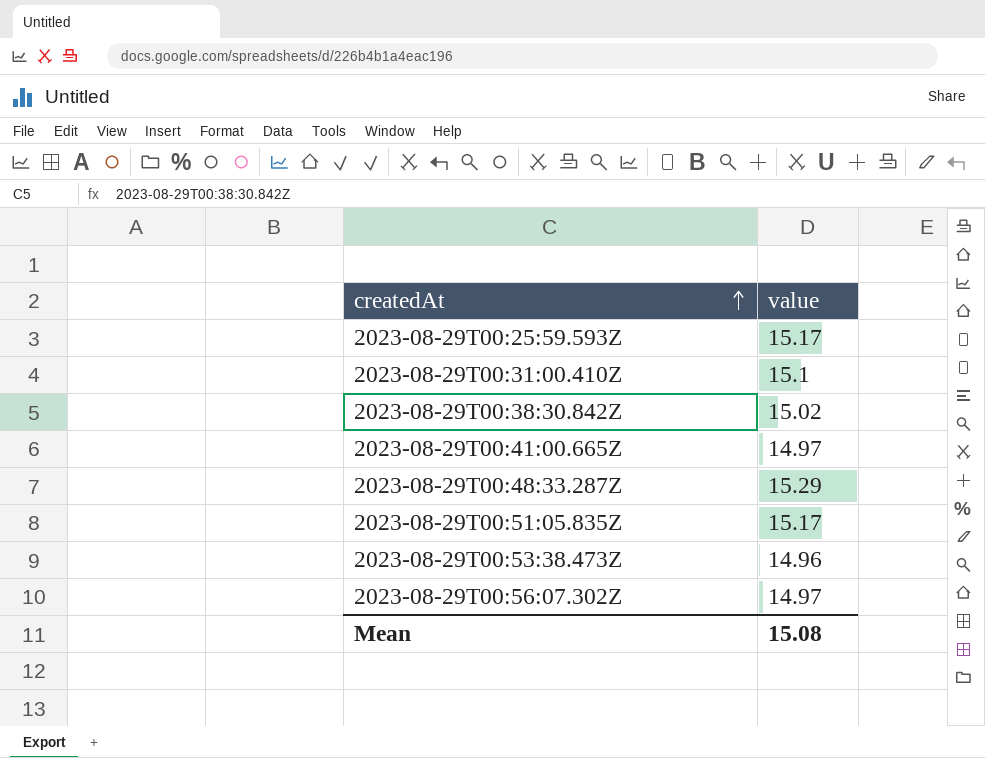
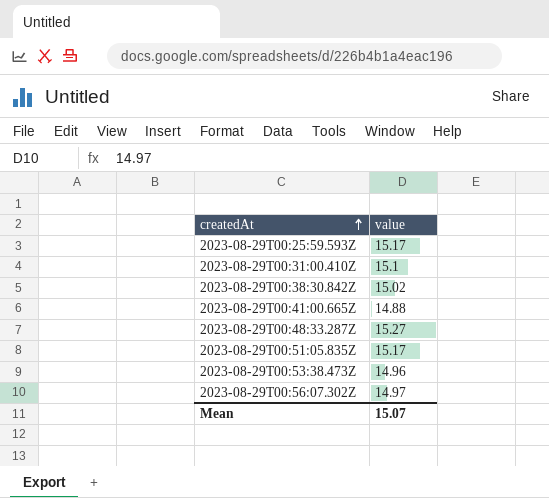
2023-08-29T00:41:00.665Z | value: 14.97 -> 14.88
2023-08-29T00:48:33.287Z | value: 15.29 -> 15.27
Mean | value: 15.08 -> 15.07

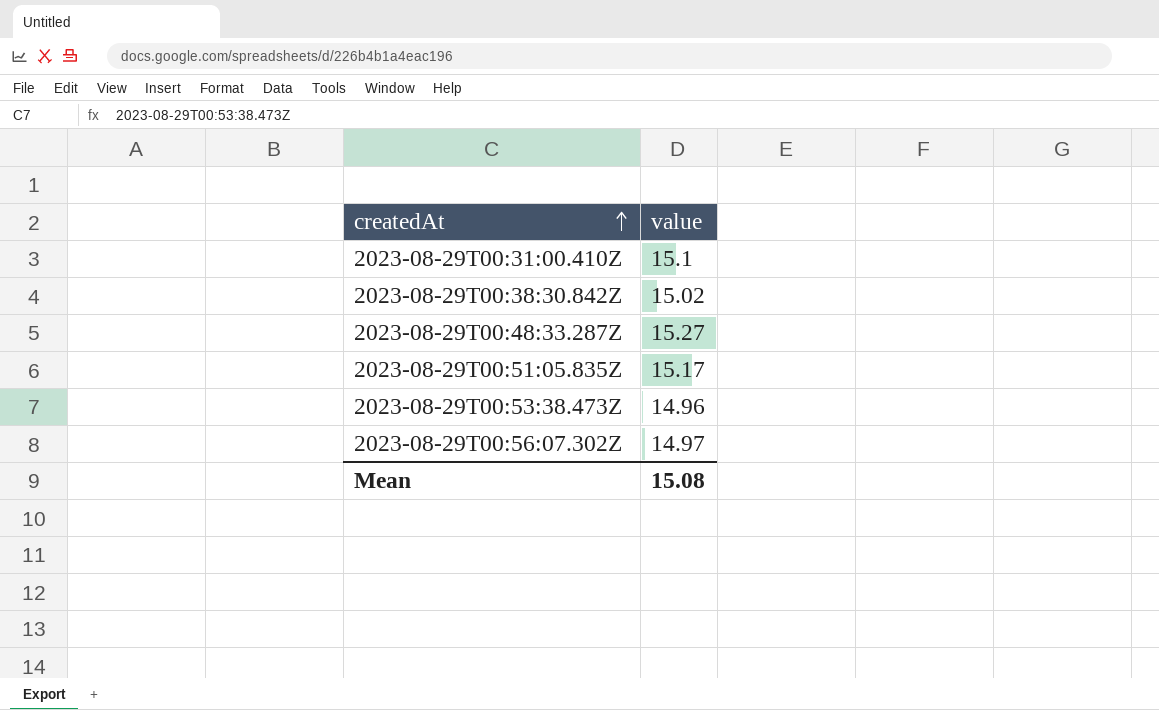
row 2023-08-29T00:25:59.593Z: 15.17 -> none
row 2023-08-29T00:41:00.665Z: 14.88 -> none
Mean | value: 15.07 -> 15.08

